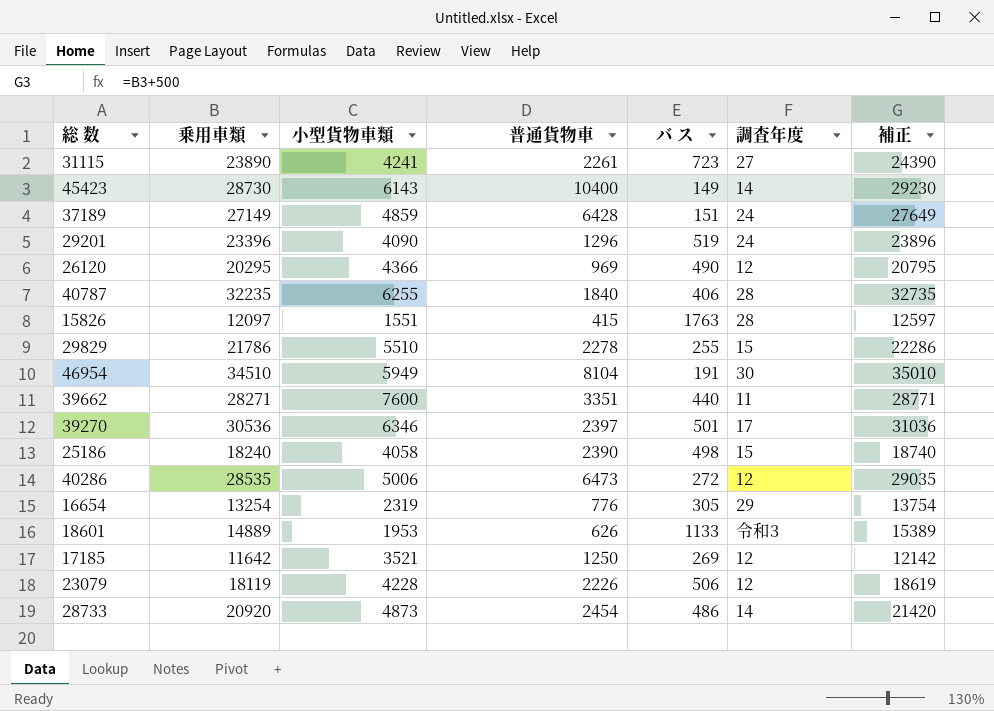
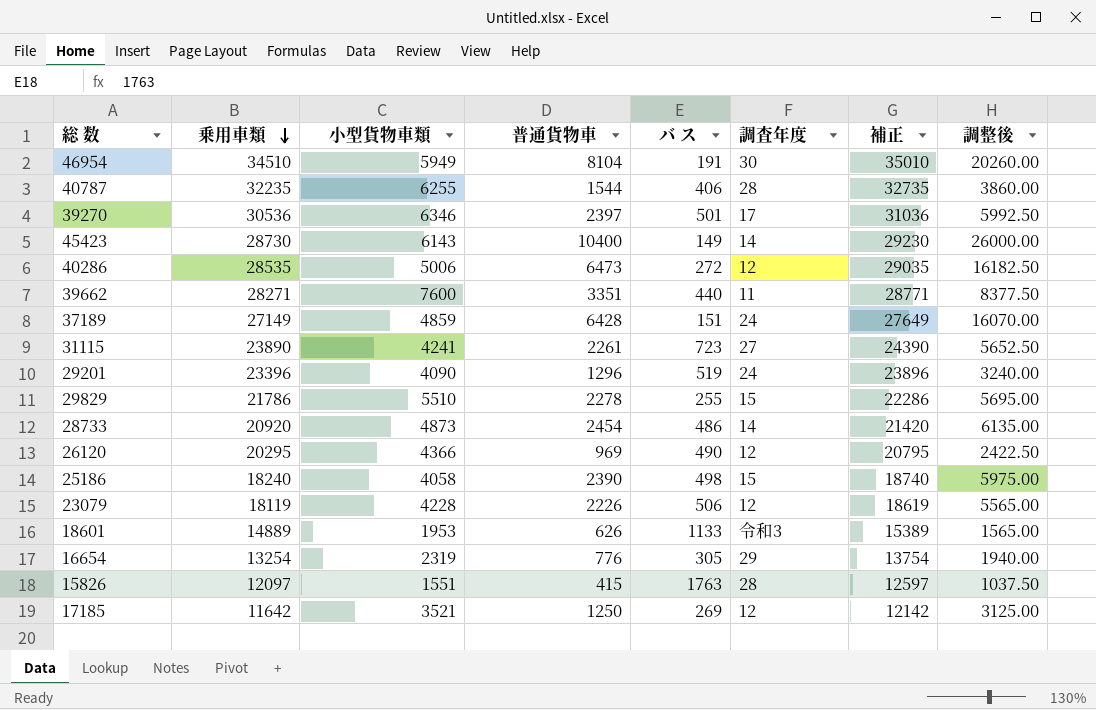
row order: none -> 乗用車類 descending
column 調整後 | formula: none -> [普通貨物車] * 2.5
40787 | 普通貨物車: 1840 -> 1544

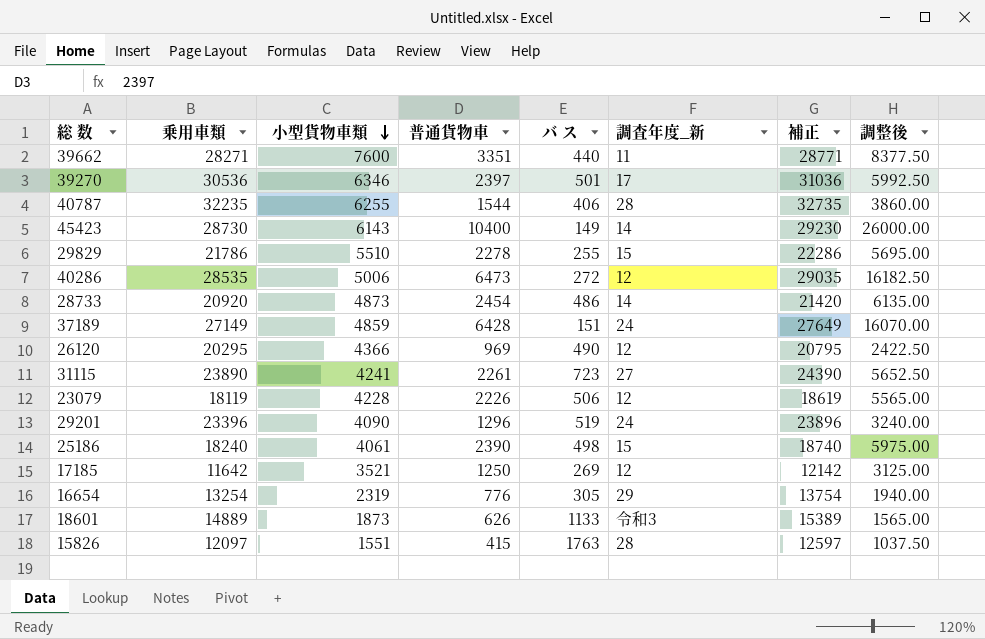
row order: 乗用車類 descending -> 小型貨物車類 descending
column name: 調査年度 -> 調査年度_新
row 46954: 34510 | 5949 | 8104 | 191 | 30 | 35010 | 20260.00 -> none
25186 | 小型貨物車類: 4058 -> 4061
18601 | 小型貨物車類: 1953 -> 1873

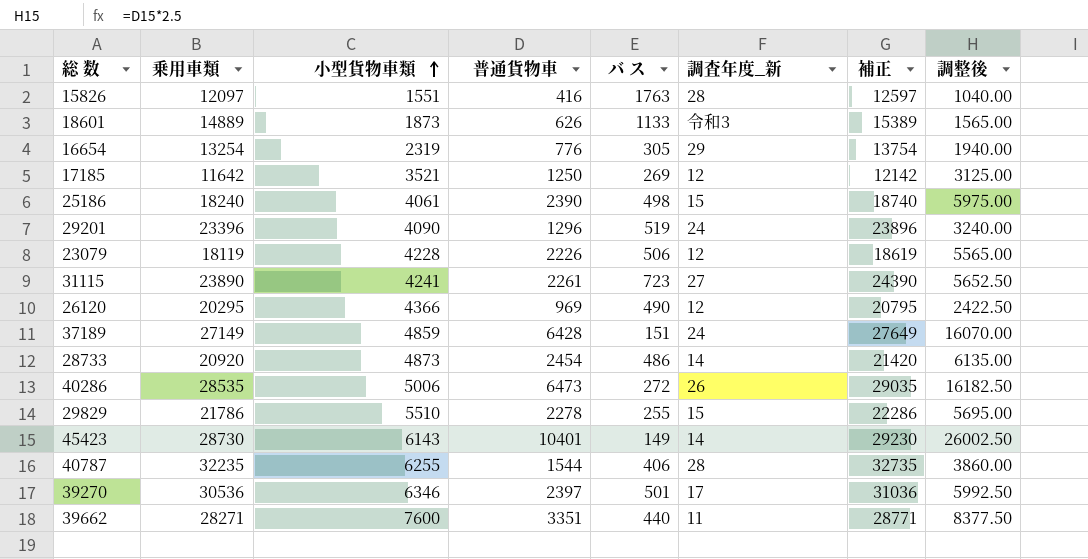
row order: 小型貨物車類 descending -> 小型貨物車類 ascending
15826 | 普通貨物車: 415 -> 416
15826 | 調整後: 1037.50 -> 1040.00
40286 | 調査年度_新: 12 -> 26
45423 | 普通貨物車: 10400 -> 10401
45423 | 調整後: 26000.00 -> 26002.50

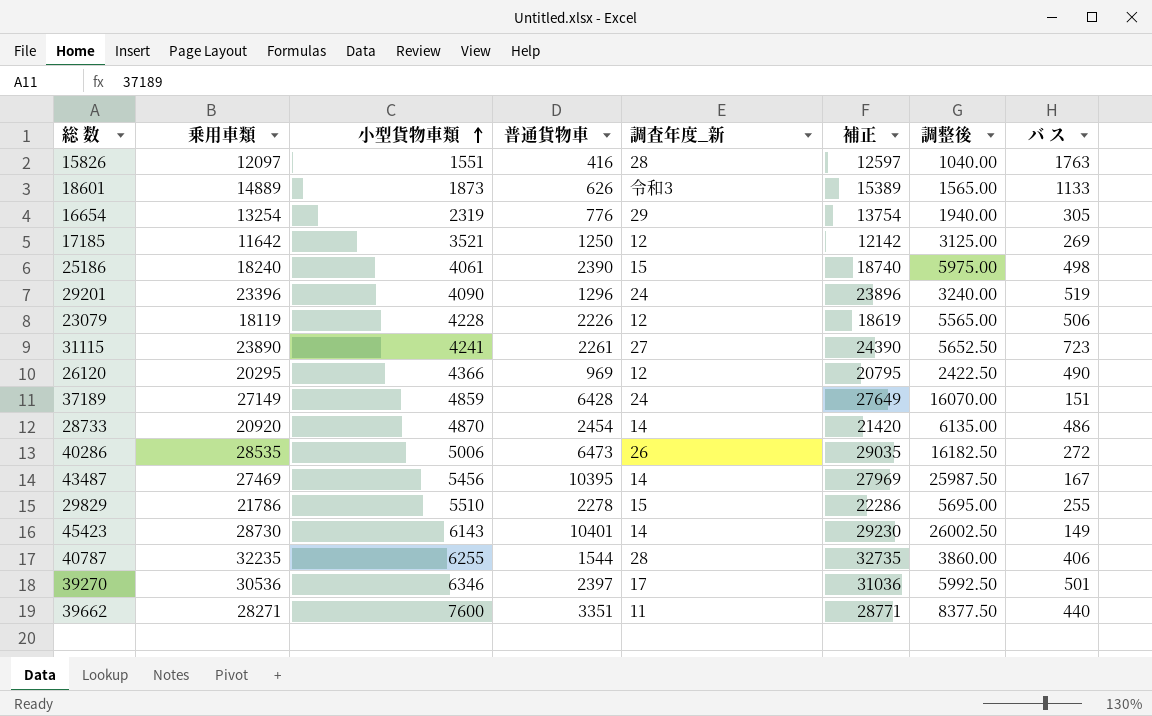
column バ ス | position: 5 -> 8
28733 | 小型貨物車類: 4873 -> 4870
row 43487: none -> 27469 | 5456 | 10395 | 14 | 27969 | 25987.50 | 167

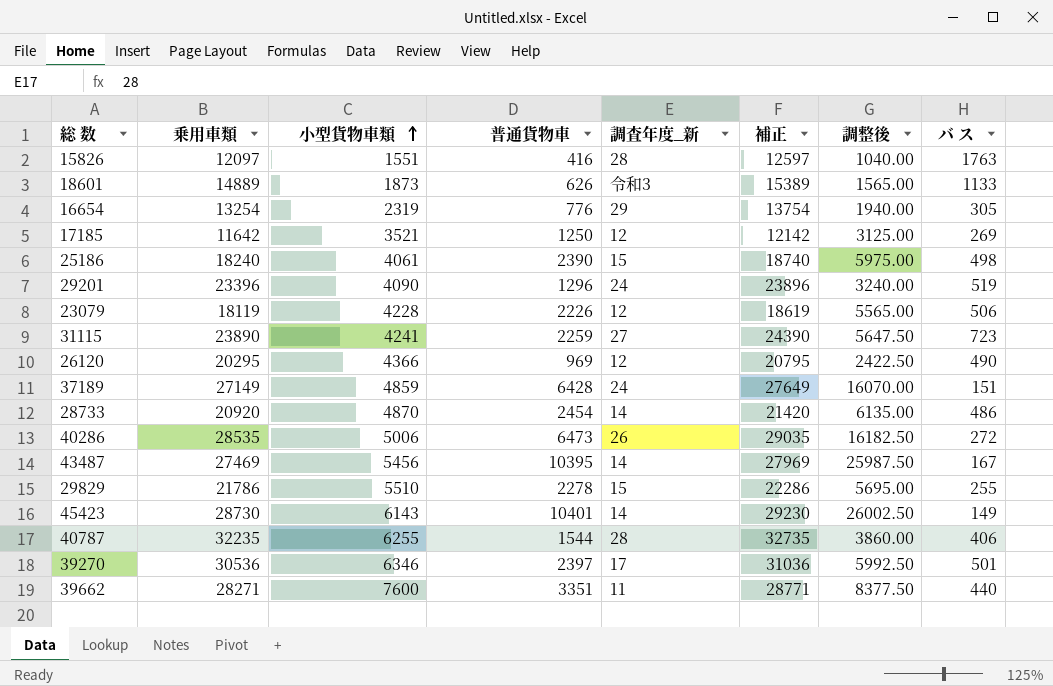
31115 | 普通貨物車: 2261 -> 2259
31115 | 調整後: 5652.50 -> 5647.50

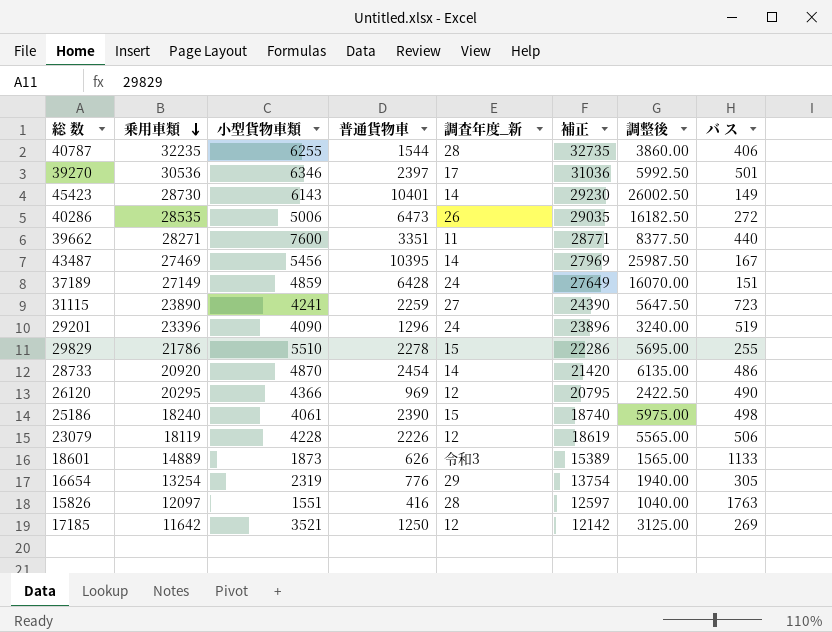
row order: 小型貨物車類 ascending -> 乗用車類 descending

